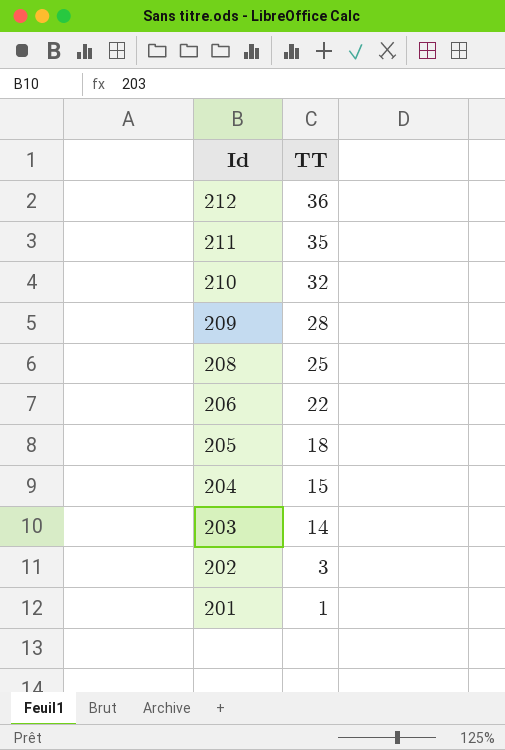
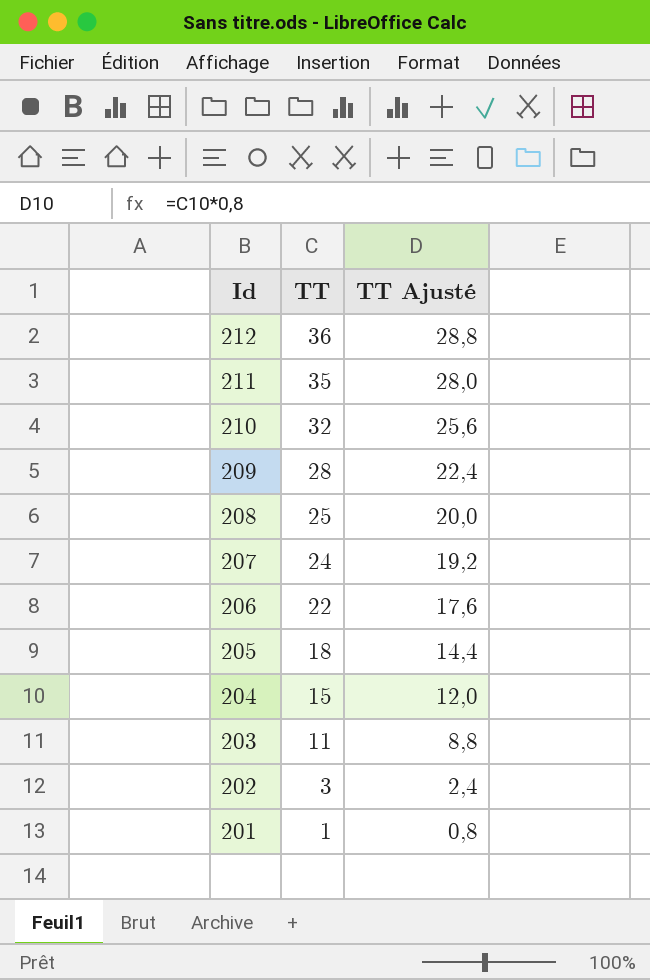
column TT Ajusté | formula: none -> [TT] * 0,8
row 207: none -> 24 | 19,2
203 | TT: 14 -> 11

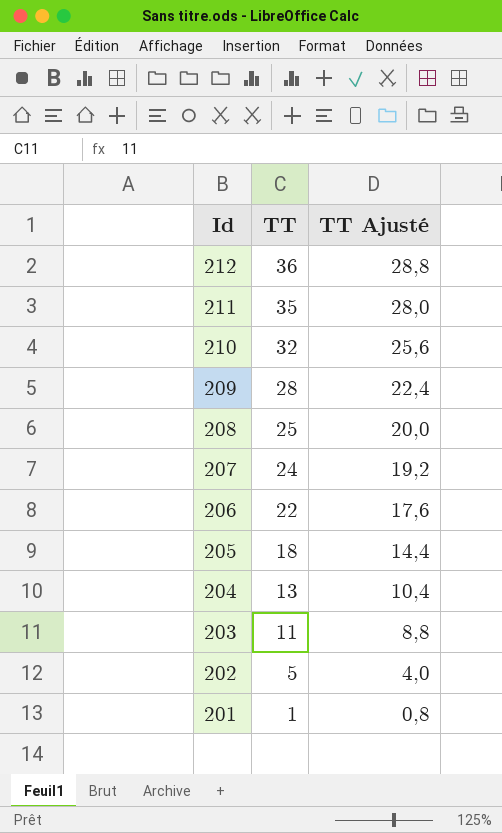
204 | TT: 15 -> 13
204 | TT Ajusté: 12,0 -> 10,4
202 | TT: 3 -> 5
202 | TT Ajusté: 2,4 -> 4,0

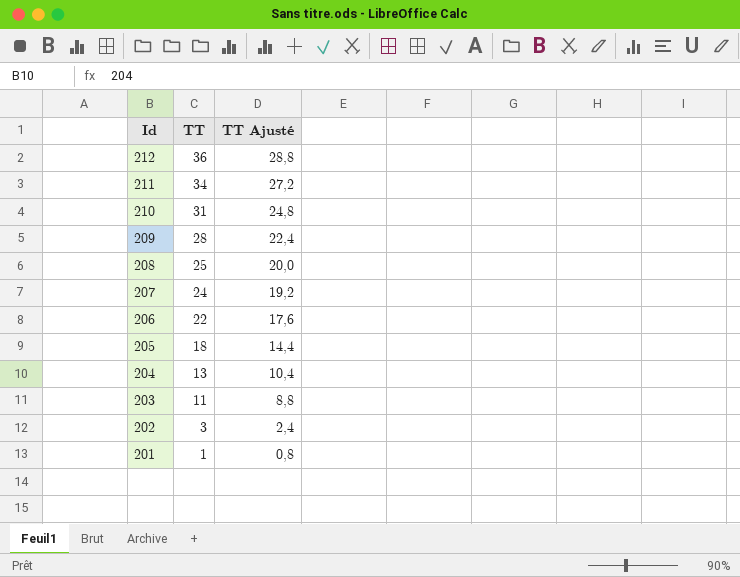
211 | TT: 35 -> 34
211 | TT Ajusté: 28,0 -> 27,2
210 | TT: 32 -> 31
210 | TT Ajusté: 25,6 -> 24,8
202 | TT: 5 -> 3
202 | TT Ajusté: 4,0 -> 2,4

